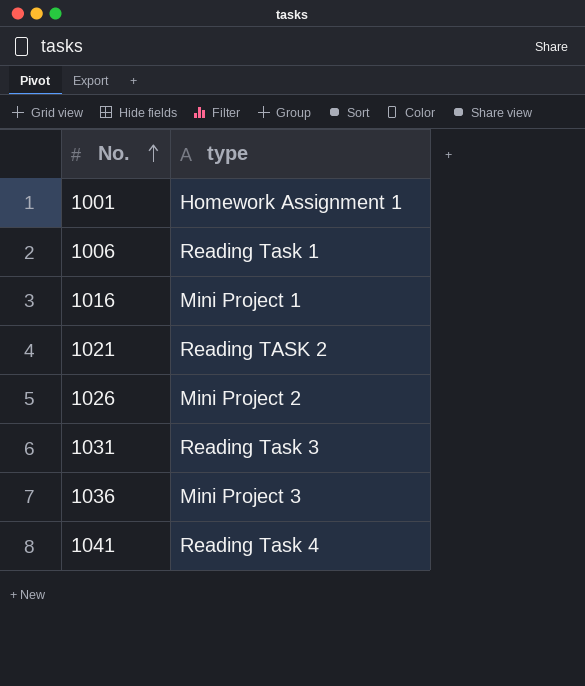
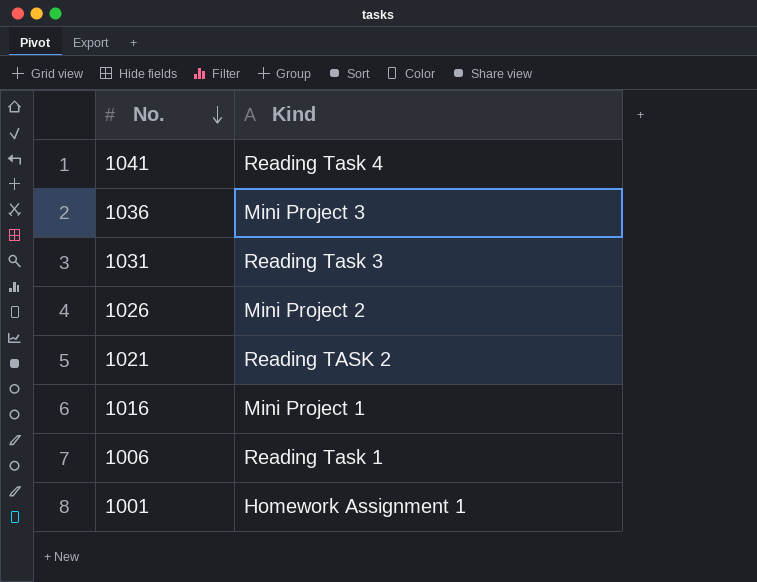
row order: No. ascending -> No. descending
column name: type -> Kind

